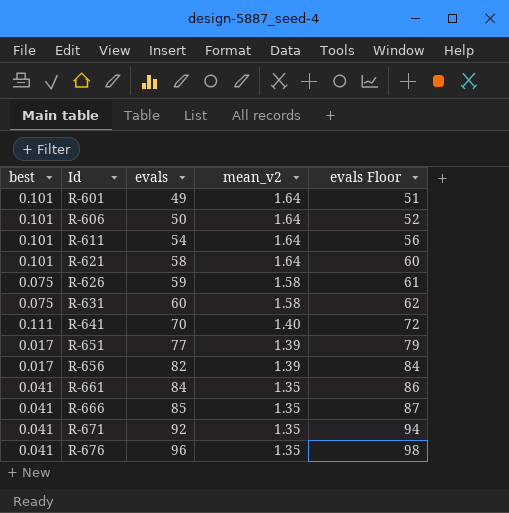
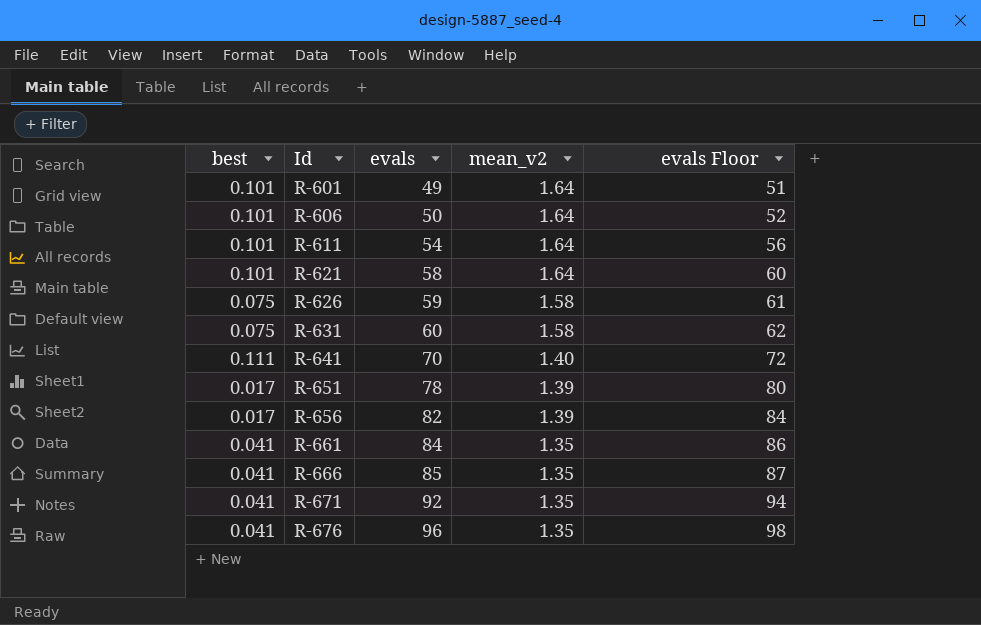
R-651 | evals: 77 -> 78
R-651 | evals Floor: 79 -> 80

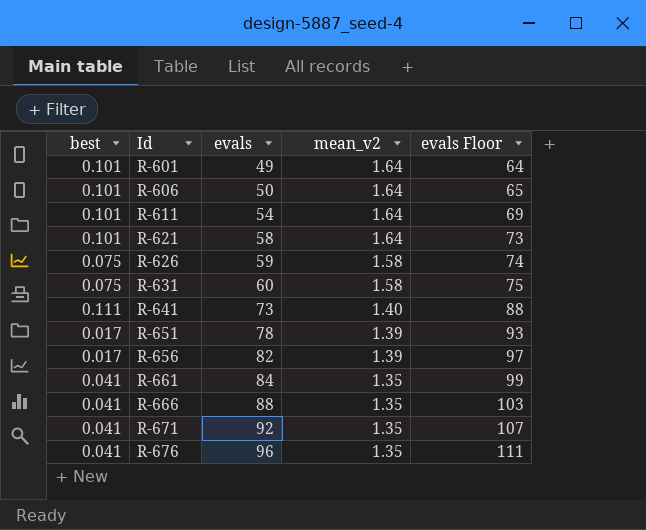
column evals Floor | formula: [evals] + 2 -> [evals] + 15
R-641 | evals: 70 -> 73
R-666 | evals: 85 -> 88

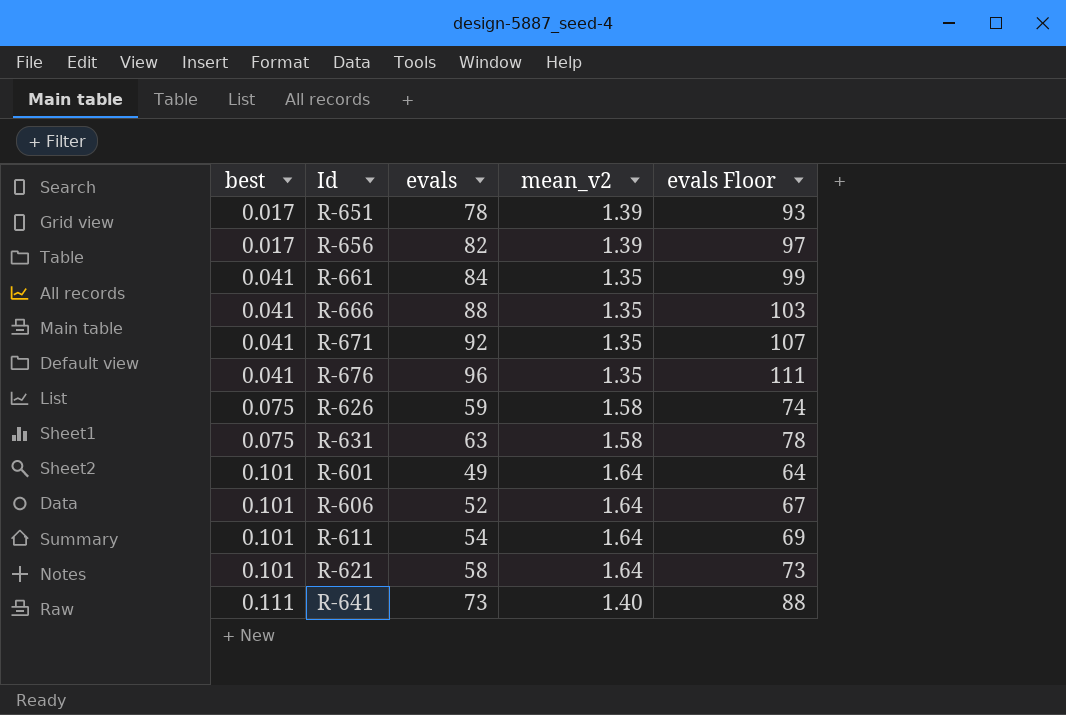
row order: Id ascending -> best ascending
R-631 | evals: 60 -> 63
R-631 | evals Floor: 75 -> 78
R-606 | evals: 50 -> 52
R-606 | evals Floor: 65 -> 67

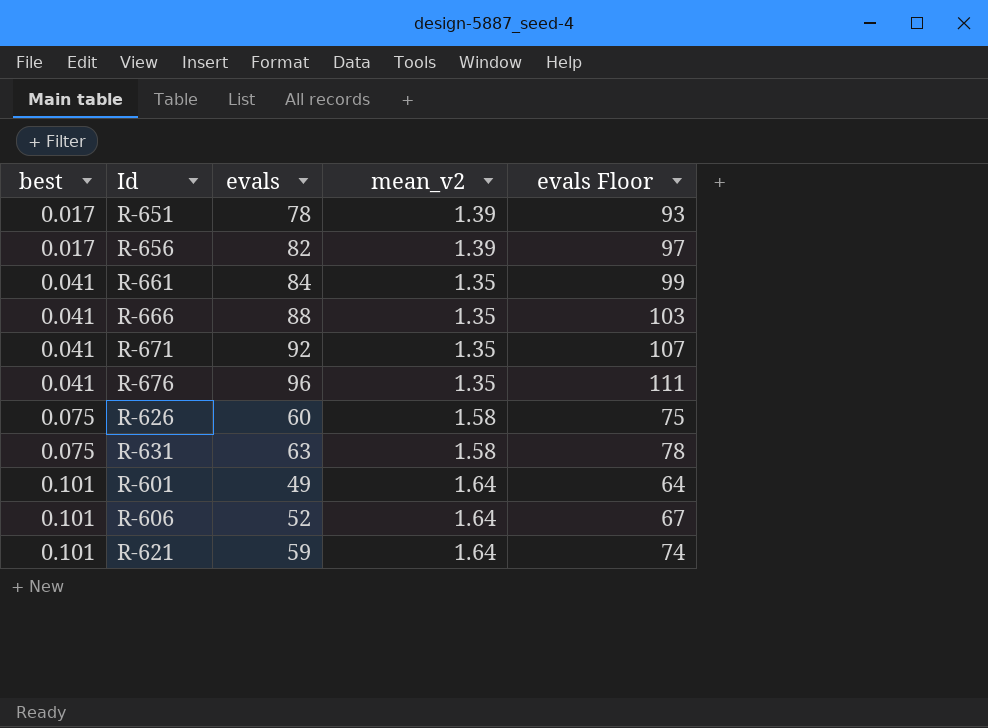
row R-611: 0.101 | 54 | 1.64 | 69 -> none
row R-641: 0.111 | 73 | 1.40 | 88 -> none
R-626 | evals: 59 -> 60
R-626 | evals Floor: 74 -> 75
R-621 | evals: 58 -> 59
R-621 | evals Floor: 73 -> 74

